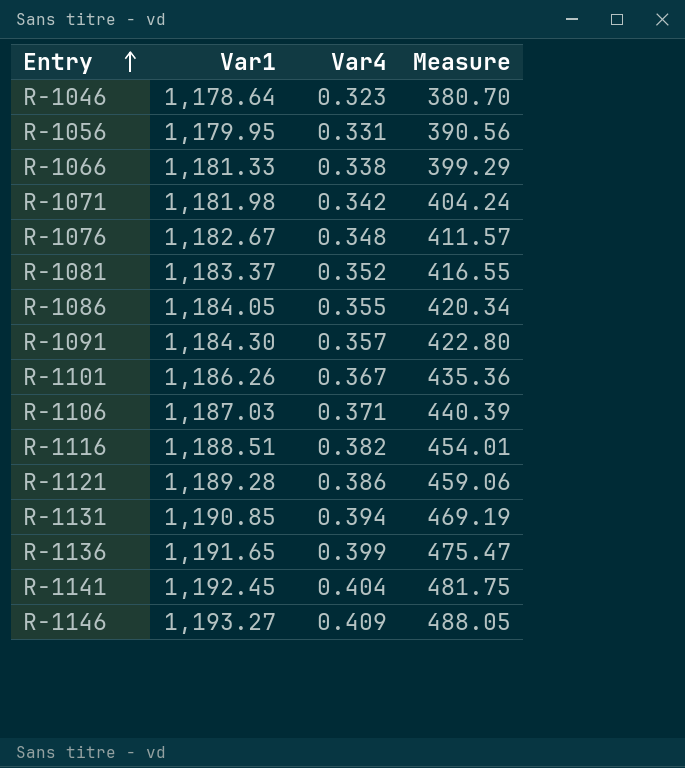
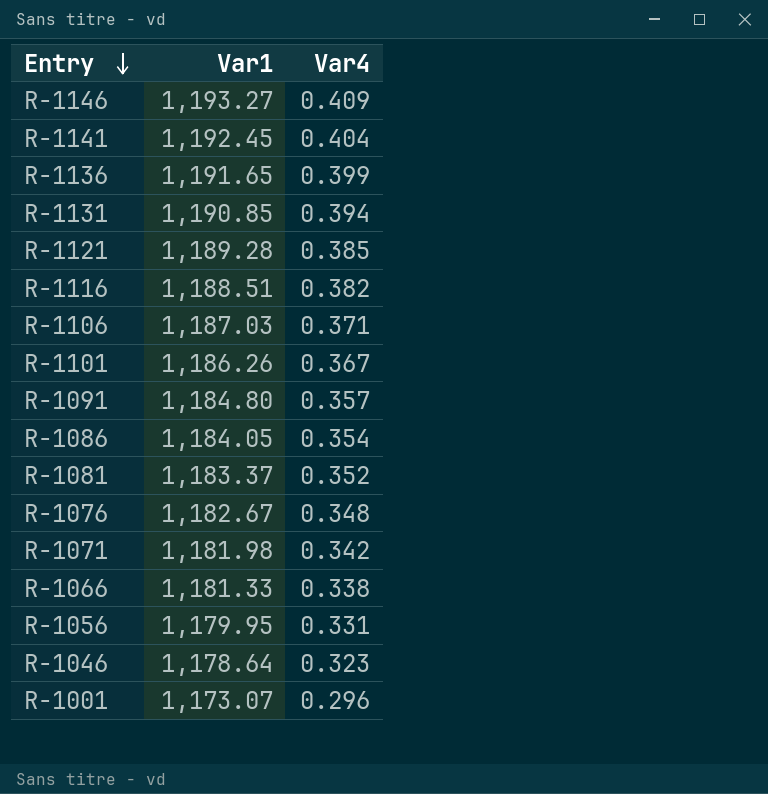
row order: Entry ascending -> Entry descending
column Measure | formula: [Var1] * [Var4] -> none
R-1121 | Var4: 0.386 -> 0.385
R-1091 | Var1: 1,184.30 -> 1,184.80
R-1086 | Var4: 0.355 -> 0.354
row R-1001: none -> 1,173.07 | 0.296

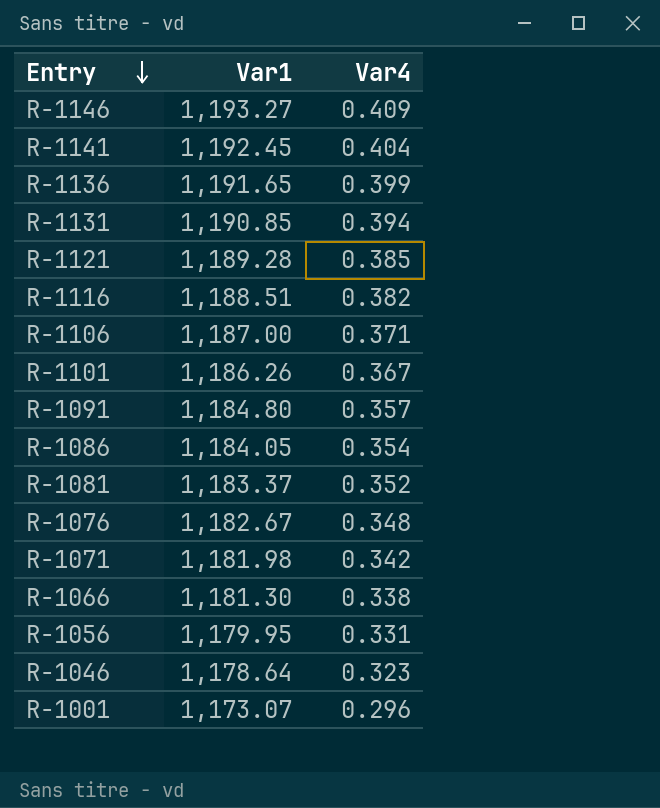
R-1106 | Var1: 1,187.03 -> 1,187.00
R-1066 | Var1: 1,181.33 -> 1,181.30

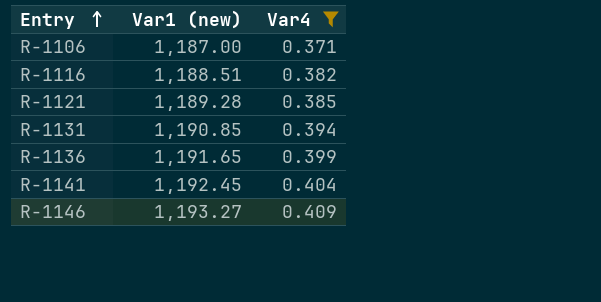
filter: none -> Var4 >= 0.371
row order: Entry descending -> Entry ascending
column name: Var1 -> Var1 (new)

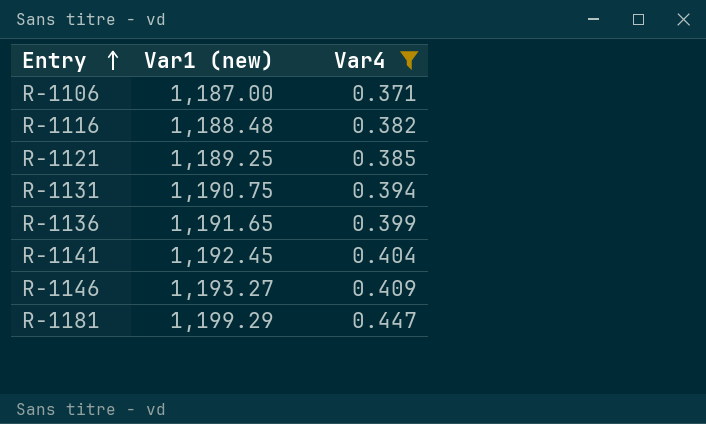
R-1116 | Var1 (new): 1,188.51 -> 1,188.48
R-1121 | Var1 (new): 1,189.28 -> 1,189.25
R-1131 | Var1 (new): 1,190.85 -> 1,190.75
row R-1181: none -> 1,199.29 | 0.447

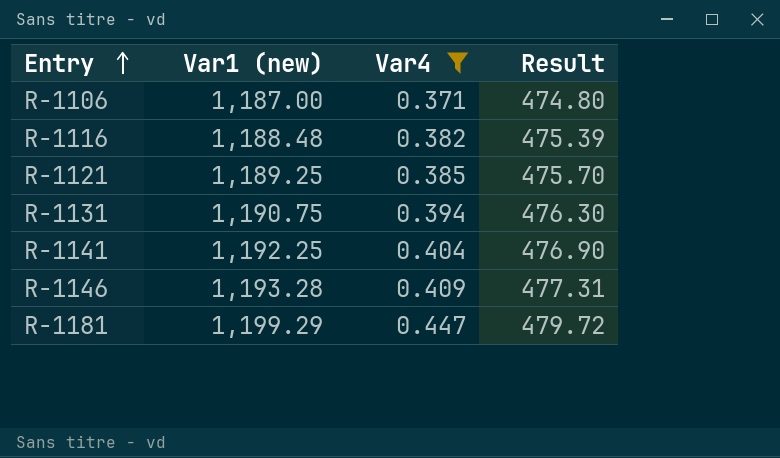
column Result | formula: none -> [Var1 (new)] * 0.4
row R-1136: 1,191.65 | 0.399 -> none
R-1141 | Var1 (new): 1,192.45 -> 1,192.25
R-1146 | Var1 (new): 1,193.27 -> 1,193.28

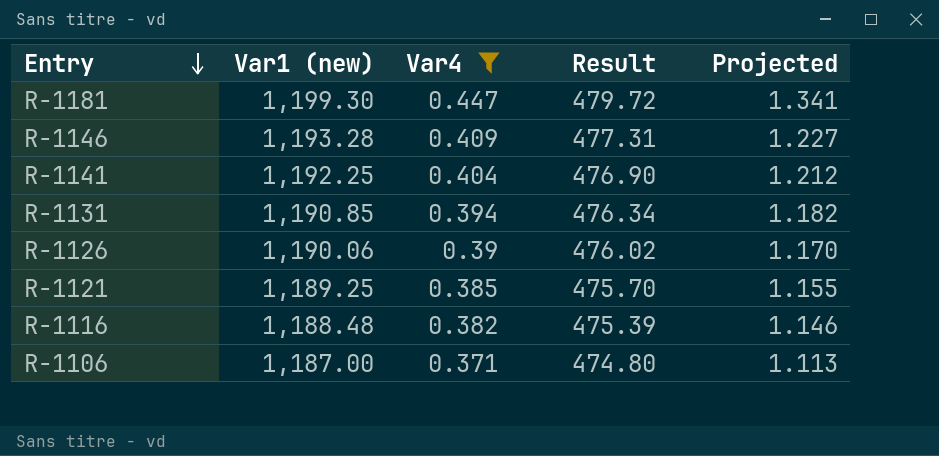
row order: Entry ascending -> Entry descending
column Projected | formula: none -> [Var4] * 3
R-1181 | Var1 (new): 1,199.29 -> 1,199.30
R-1131 | Var1 (new): 1,190.75 -> 1,190.85
R-1131 | Result: 476.30 -> 476.34
row R-1126: none -> 1,190.06 | 0.39 | 476.02 | 1.170

